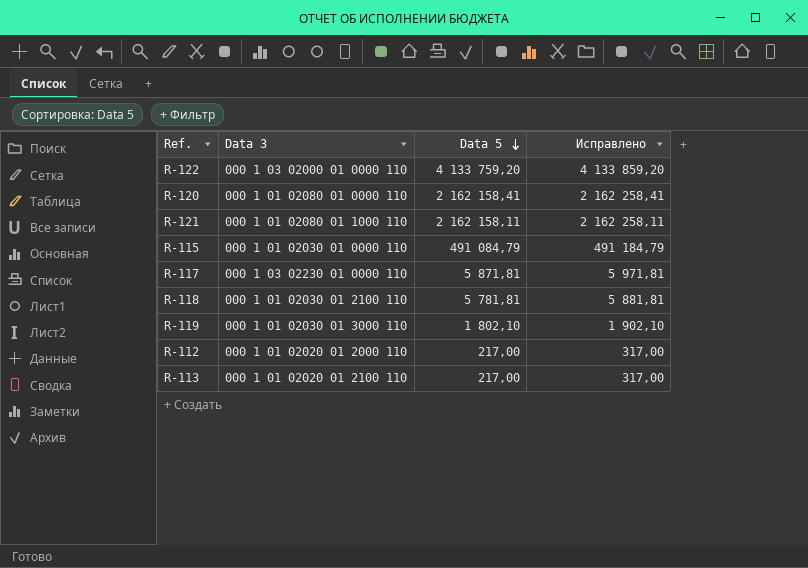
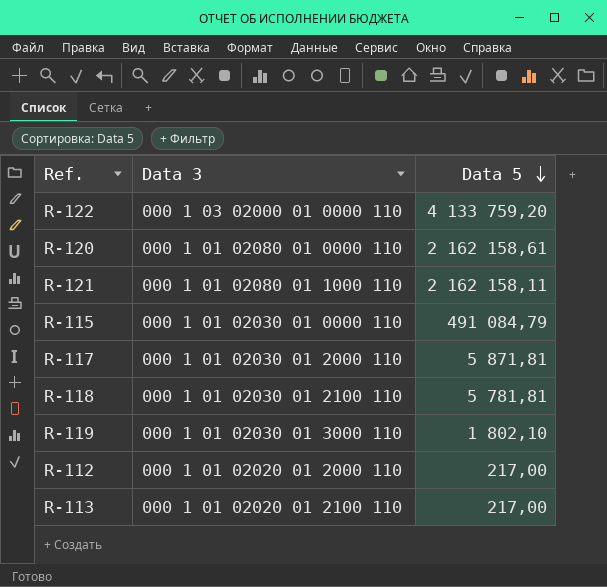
column Исправлено | formula: [Data 5] + 100 -> none
R-120 | Data 5: 2 162 158,41 -> 2 162 158,61
R-117 | Data 3: 000 1 03 02230 01 0000 110 -> 000 1 01 02030 01 2000 110

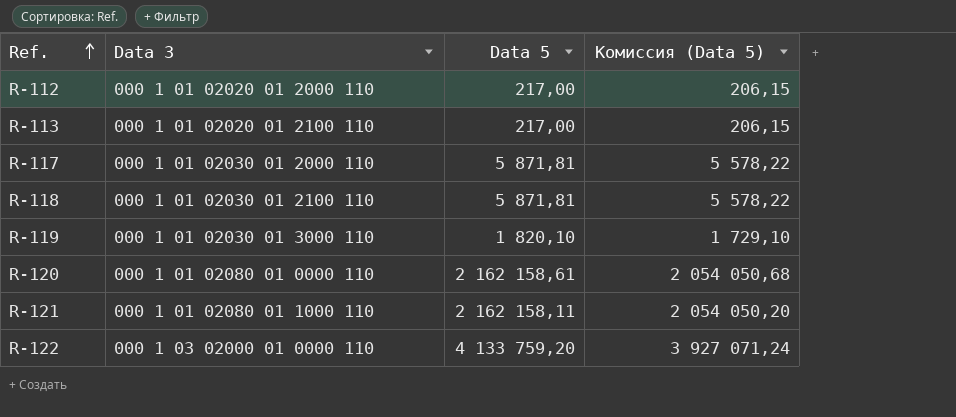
row order: Data 5 descending -> Ref. ascending
column Комиссия (Data 5) | formula: none -> [Data 5] * 0,95
row R-115: 000 1 01 02030 01 0000 110 | 491 084,79 -> none
R-118 | Data 5: 5 781,81 -> 5 871,81
R-119 | Data 5: 1 802,10 -> 1 820,10

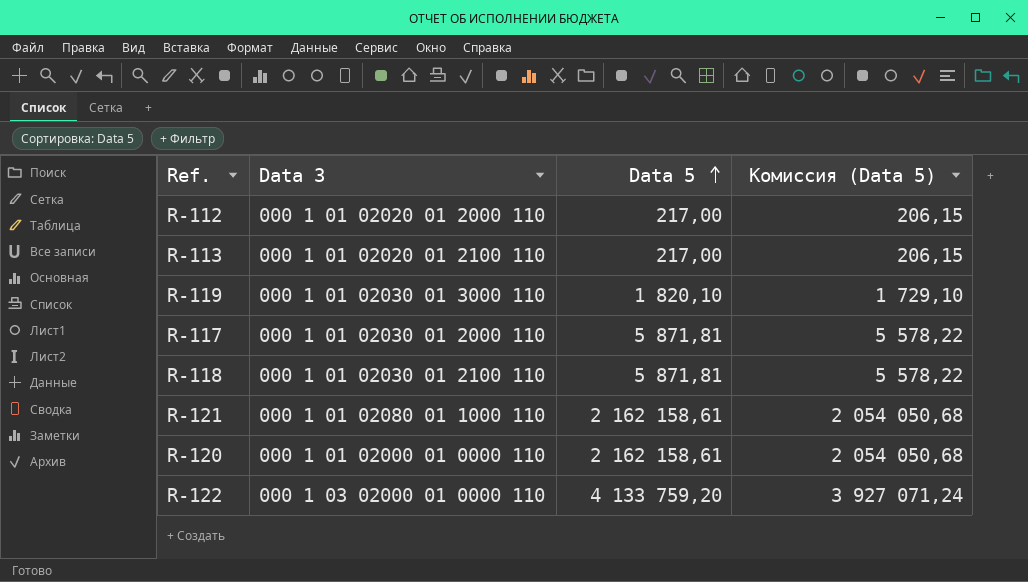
row order: Ref. ascending -> Data 5 ascending
R-121 | Data 5: 2 162 158,11 -> 2 162 158,61
R-121 | Комиссия (Data 5): 2 054 050,20 -> 2 054 050,68
R-120 | Data 3: 000 1 01 02080 01 0000 110 -> 000 1 01 02000 01 0000 110

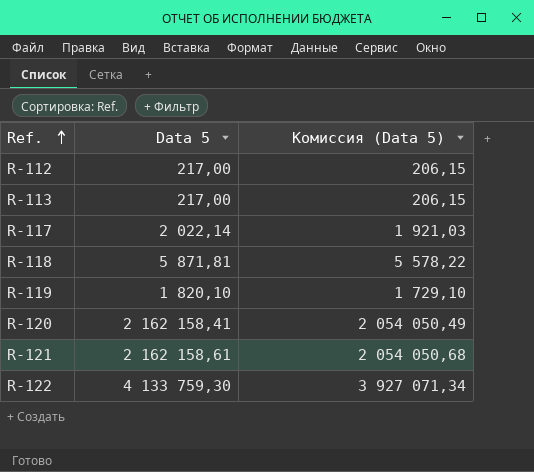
row order: Data 5 ascending -> Ref. ascending
column Data 3 | position: 2 -> none
R-117 | Data 5: 5 871,81 -> 2 022,14
R-117 | Комиссия (Data 5): 5 578,22 -> 1 921,03
R-120 | Data 5: 2 162 158,61 -> 2 162 158,41
R-120 | Комиссия (Data 5): 2 054 050,68 -> 2 054 050,49
R-122 | Data 5: 4 133 759,20 -> 4 133 759,30
R-122 | Комиссия (Data 5): 3 927 071,24 -> 3 927 071,34

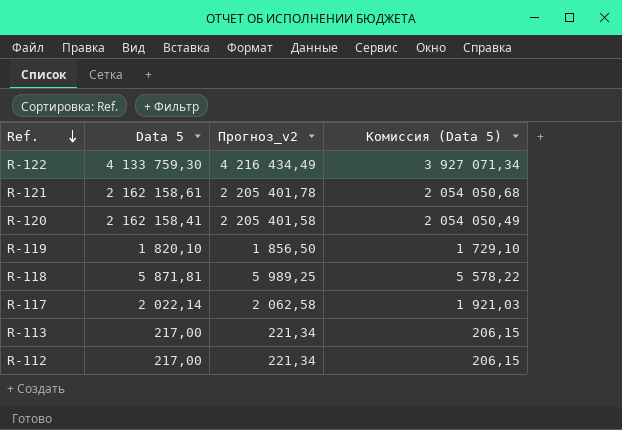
row order: Ref. ascending -> Ref. descending
column Прогноз_v2 | formula: none -> [Data 5] * 1,02

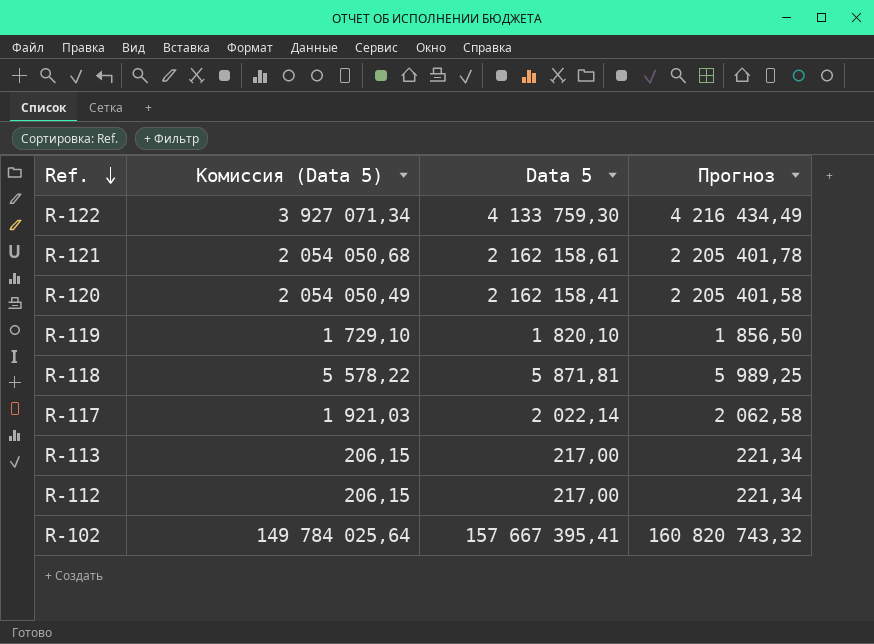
column Комиссия (Data 5) | position: 4 -> 2
column name: Прогноз_v2 -> Прогноз
row R-102: none -> 149 784 025,64 | 157 667 395,41 | 160 820 743,32

